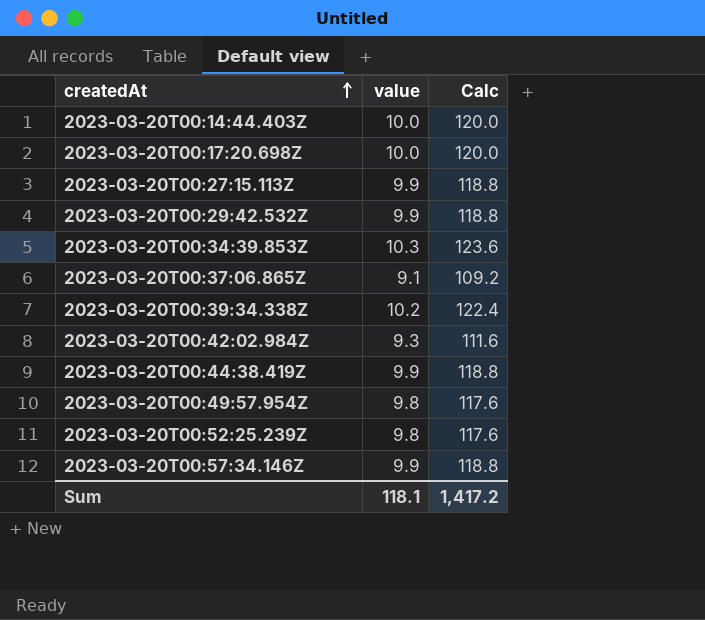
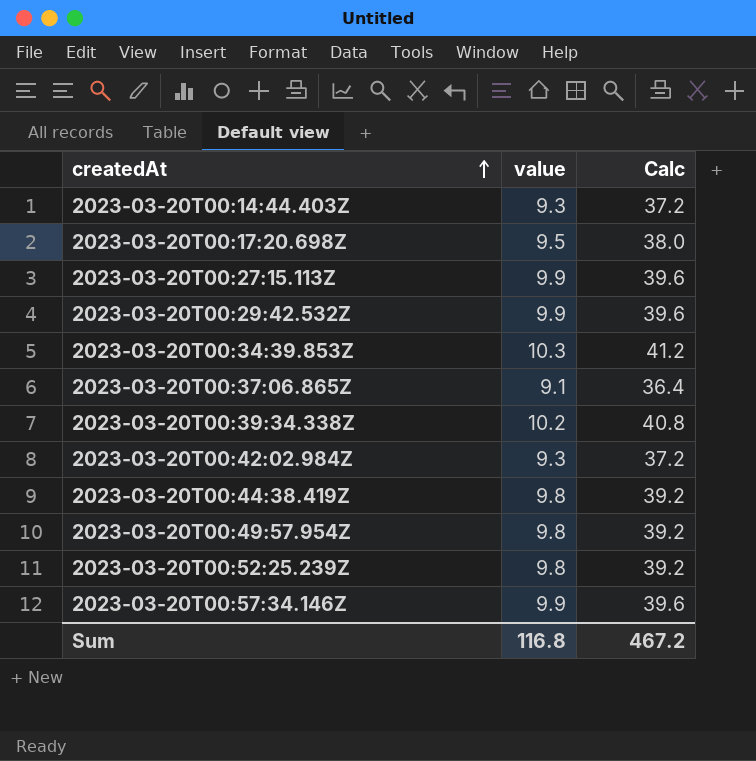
column Calc | formula: [value] * 12 -> [value] * 4
2023-03-20T00:14:44.403Z | value: 10.0 -> 9.3
2023-03-20T00:17:20.698Z | value: 10.0 -> 9.5
2023-03-20T00:44:38.419Z | value: 9.9 -> 9.8
Sum | value: 118.1 -> 116.8
Sum | Calc: 1,417.2 -> 467.2

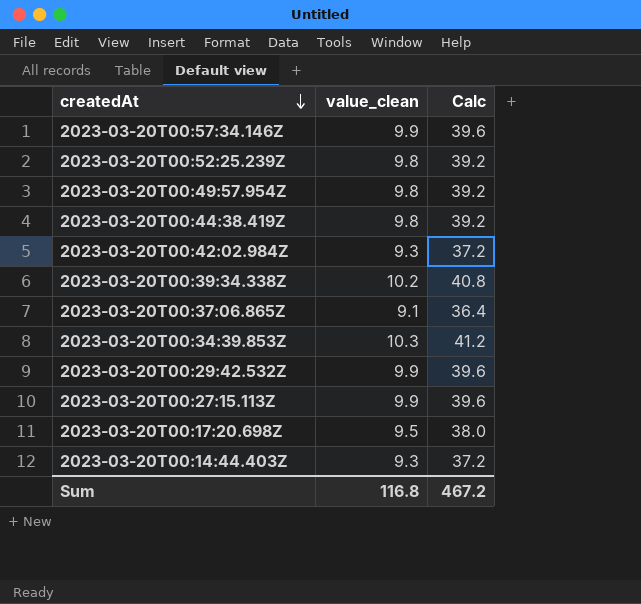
row order: createdAt ascending -> createdAt descending
column name: value -> value_clean

